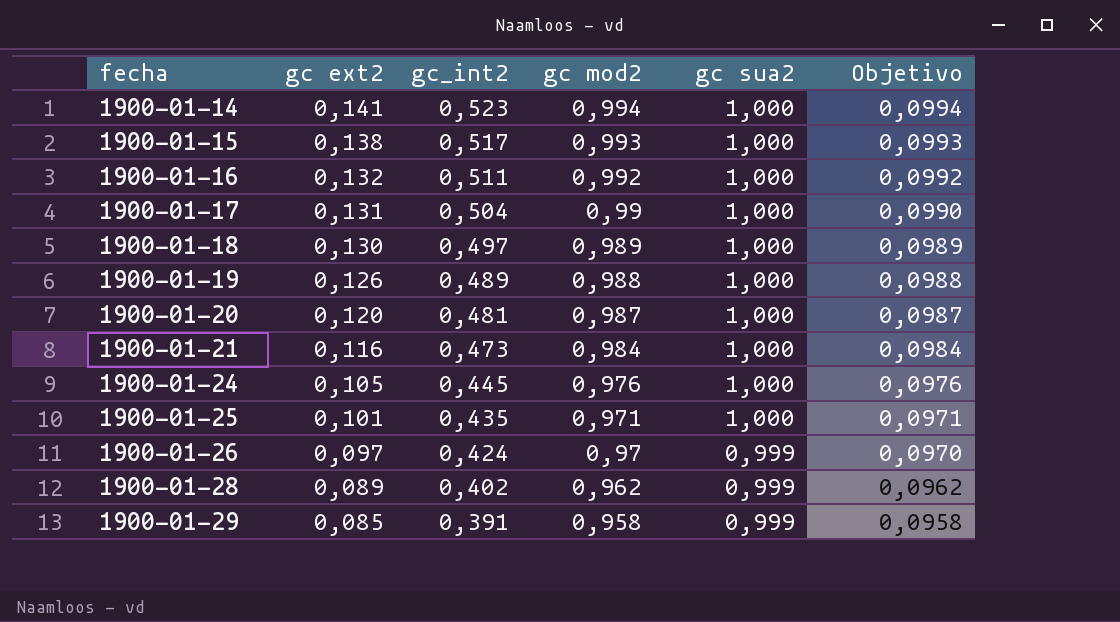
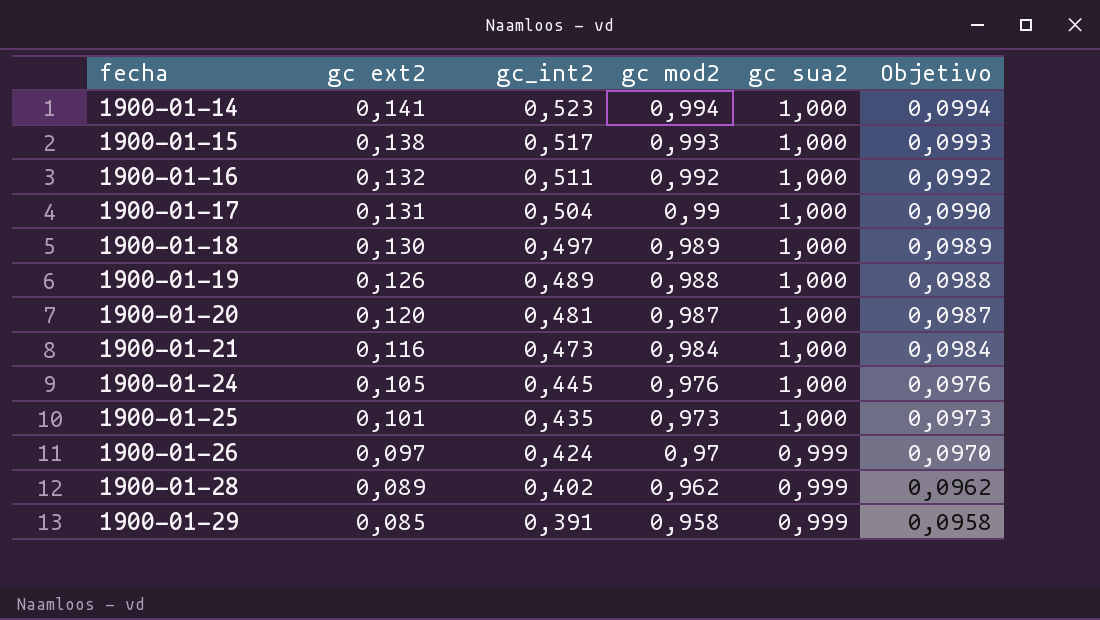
1900-01-25 | gc mod2: 0,971 -> 0,973
1900-01-25 | Objetivo: 0,0971 -> 0,0973

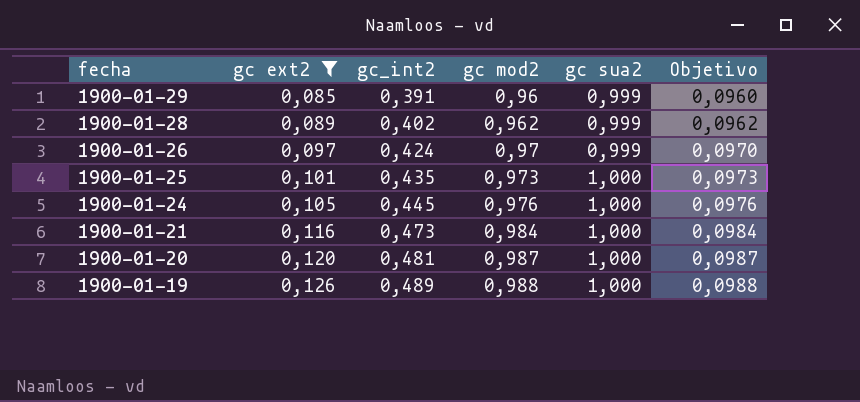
filter: none -> gc ext2 <= 0,126
row order: fecha ascending -> fecha descending
1900-01-29 | gc mod2: 0,958 -> 0,96
1900-01-29 | Objetivo: 0,0958 -> 0,0960

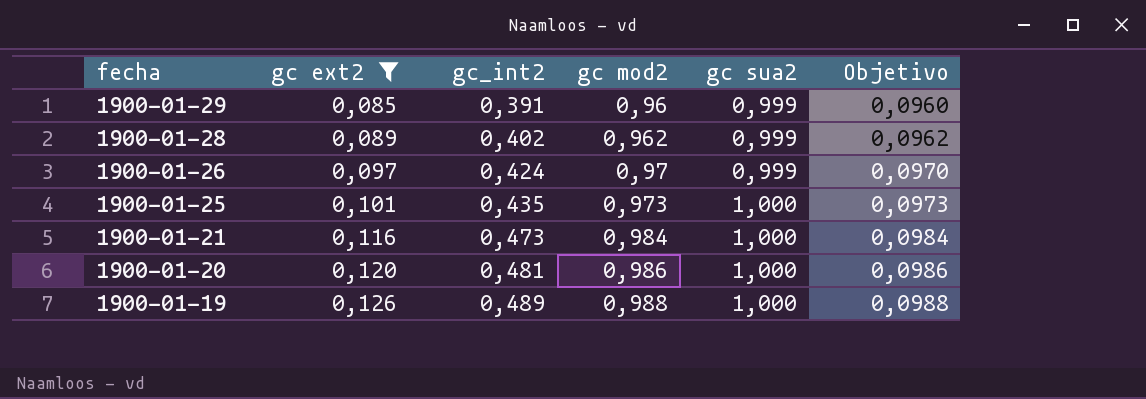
row 1900-01-24: 0,105 | 0,445 | 0,976 | 1,000 | 0,0976 -> none
1900-01-20 | gc mod2: 0,987 -> 0,986
1900-01-20 | Objetivo: 0,0987 -> 0,0986

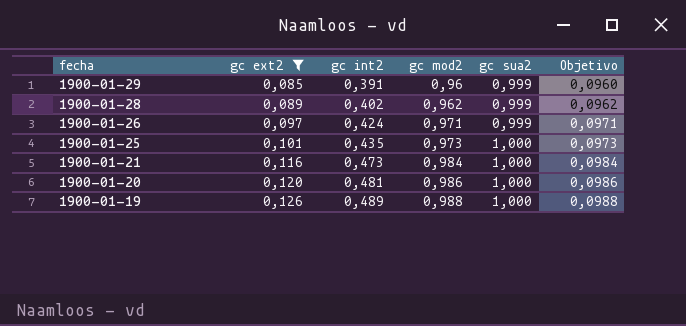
column name: gc_int2 -> gc int2
1900-01-26 | gc mod2: 0,97 -> 0,971
1900-01-26 | Objetivo: 0,0970 -> 0,0971

